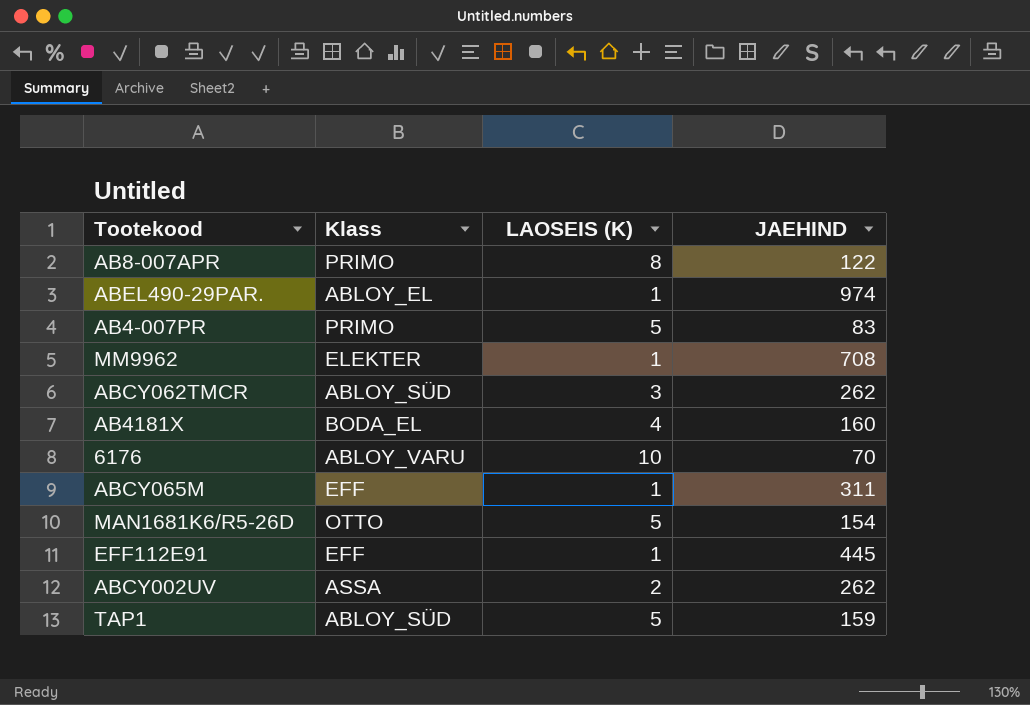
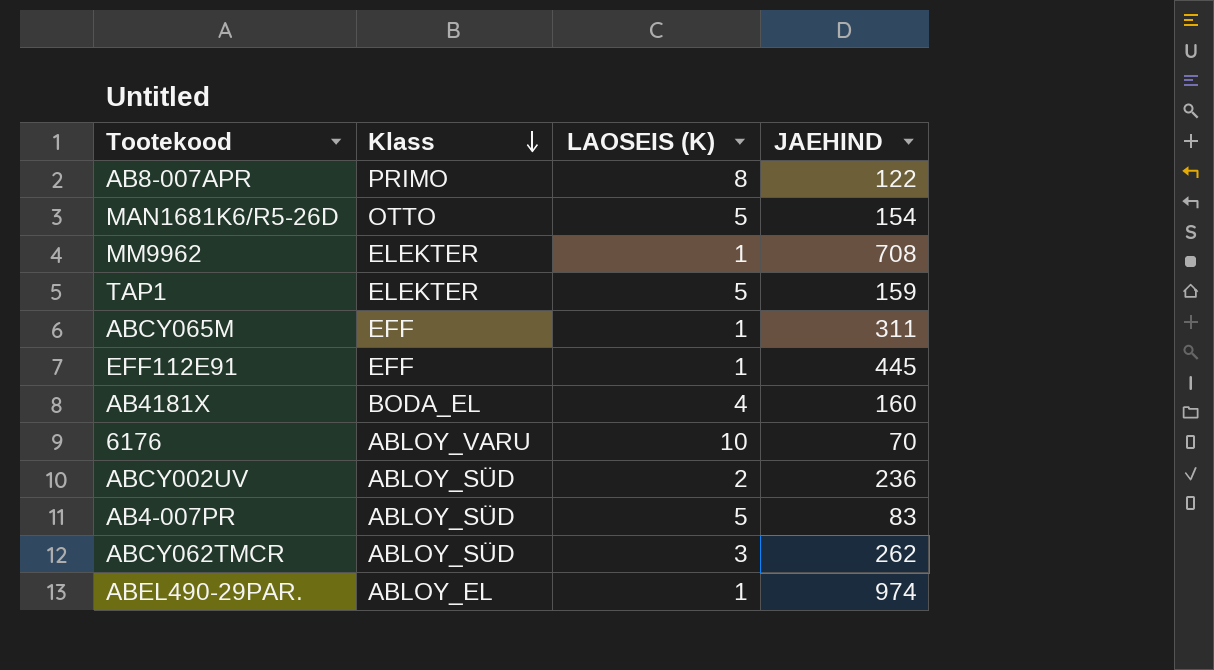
row order: none -> Klass descending
TAP1 | Klass: ABLOY_SÜD -> ELEKTER
ABCY002UV | Klass: ASSA -> ABLOY_SÜD
ABCY002UV | JAEHIND: 262 -> 236
AB4-007PR | Klass: PRIMO -> ABLOY_SÜD

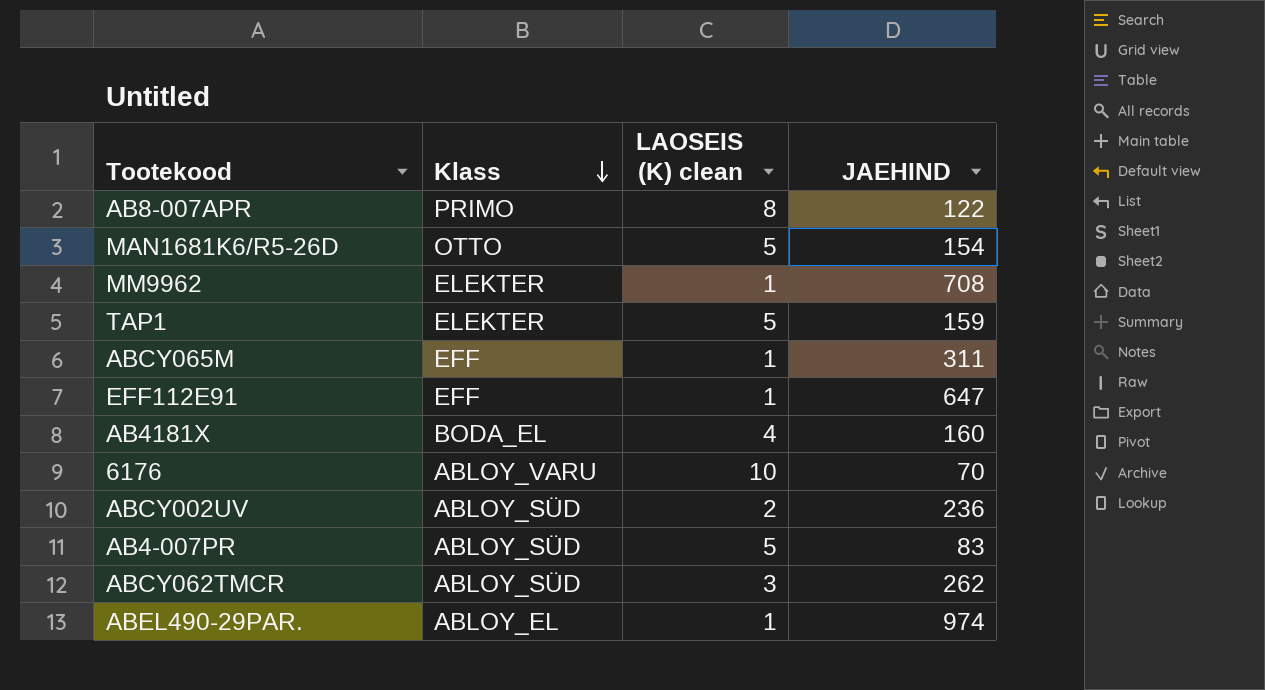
column name: LAOSEIS (K) -> LAOSEIS (K) clean
EFF112E91 | JAEHIND: 445 -> 647

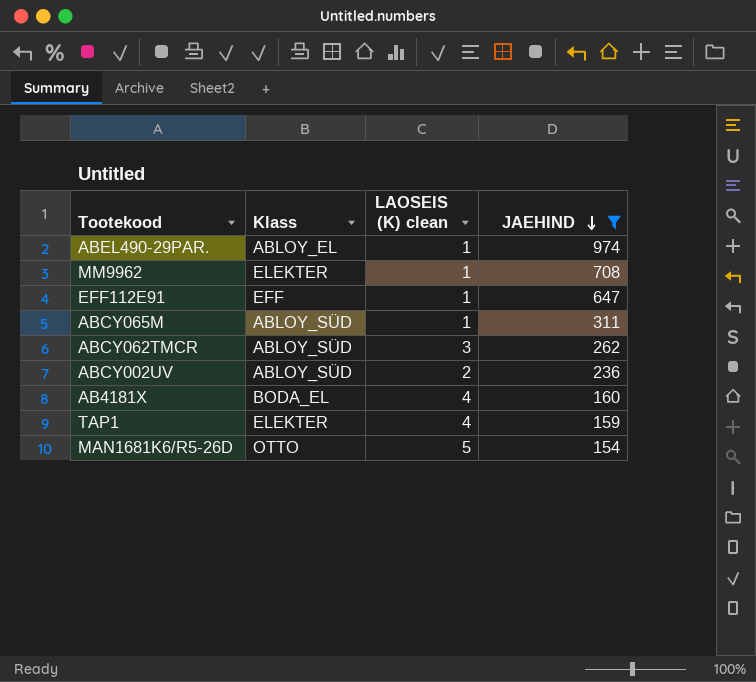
filter: none -> JAEHIND >= 154
row order: Klass descending -> JAEHIND descending
ABCY065M | Klass: EFF -> ABLOY_SÜD
TAP1 | LAOSEIS (K) clean: 5 -> 4

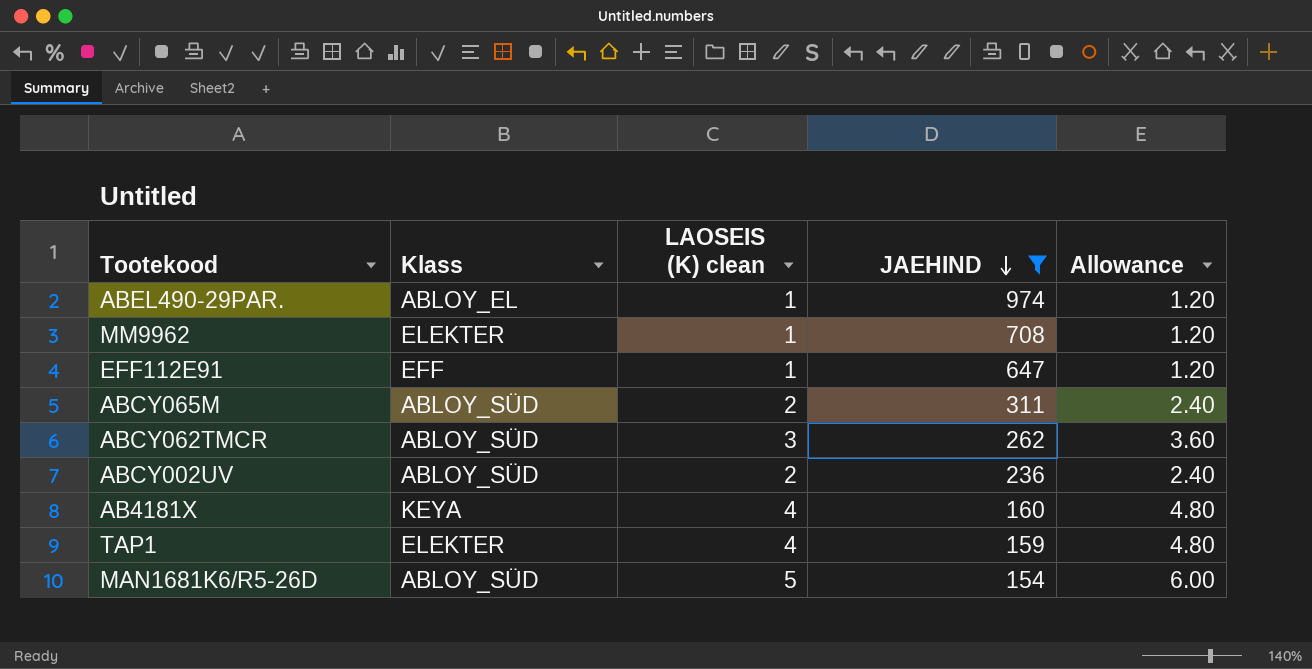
column Allowance | formula: none -> [LAOSEIS (K) clean] * 1.2
ABCY065M | LAOSEIS (K) clean: 1 -> 2
AB4181X | Klass: BODA_EL -> KEYA
MAN1681K6/R5-26D | Klass: OTTO -> ABLOY_SÜD

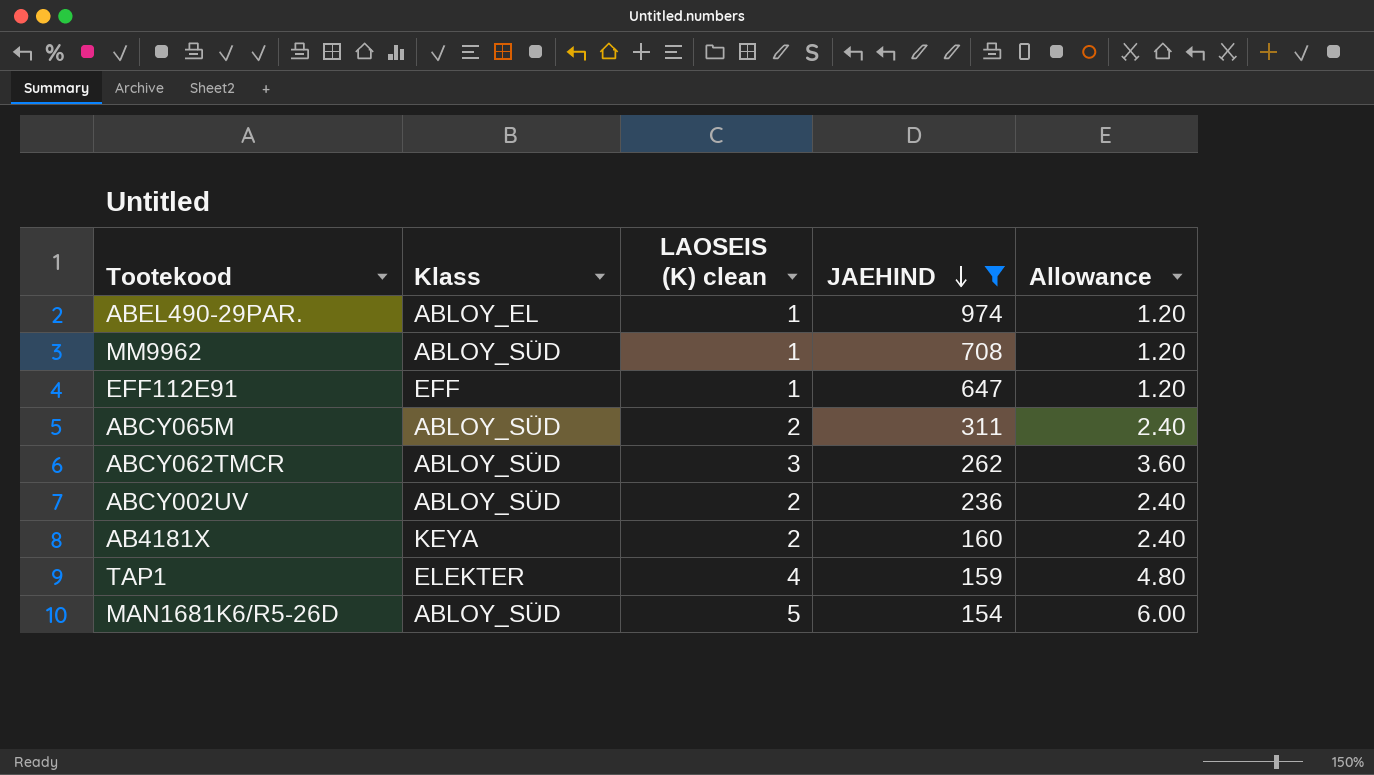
MM9962 | Klass: ELEKTER -> ABLOY_SÜD
AB4181X | LAOSEIS (K) clean: 4 -> 2
AB4181X | Allowance: 4.80 -> 2.40

